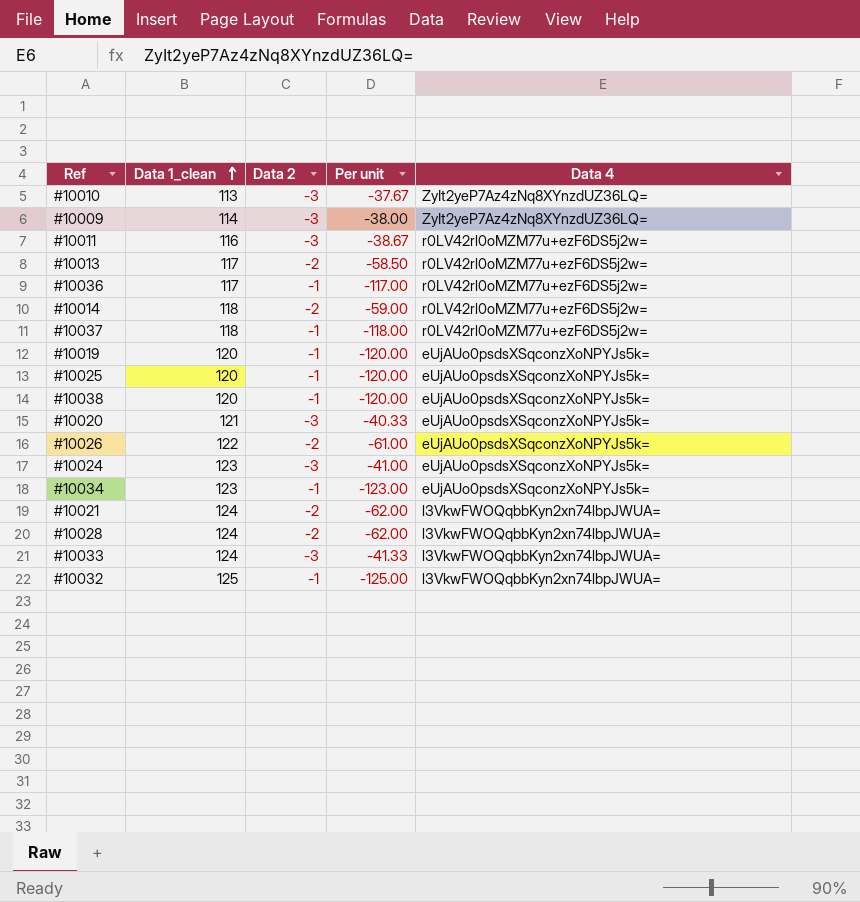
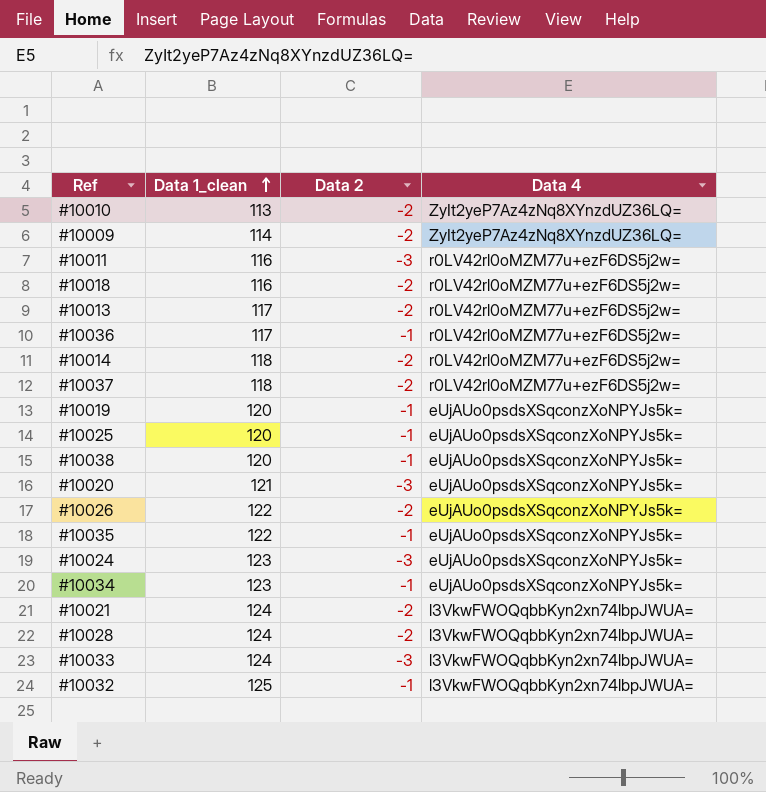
column Per unit | formula: [Data 1_clean] / [Data 2] -> none
#10010 | Data 2: -3 -> -2
#10009 | Data 2: -3 -> -2
row #10018: none -> 116 | -2 | r0LV42rl0oMZM77u+ezF6DS5j2w=
#10037 | Data 2: -1 -> -2
row #10035: none -> 122 | -1 | eUjAUo0psdsXSqconzXoNPYJs5k=

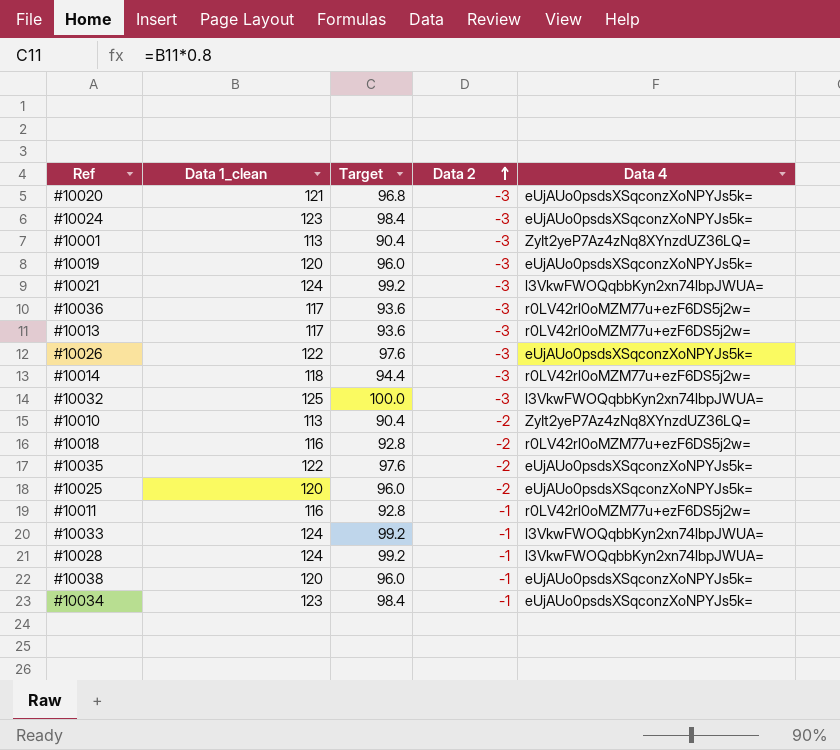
row order: Data 1_clean ascending -> Data 2 ascending
column Target | formula: none -> [Data 1_clean] * 0.8
row #10009: 114 | -2 | ZyIt2yeP7Az4zNq8XYnzdUZ36LQ= -> none
row #10037: 118 | -2 | r0LV42rl0oMZM77u+ezF6DS5j2w= -> none
row #10001: none -> 113 | 90.4 | -3 | ZyIt2yeP7Az4zNq8XYnzdUZ36LQ=
#10019 | Data 2: -1 -> -3
#10021 | Data 2: -2 -> -3
#10036 | Data 2: -1 -> -3
#10013 | Data 2: -2 -> -3
#10026 | Data 2: -2 -> -3
#10014 | Data 2: -2 -> -3
#10032 | Data 2: -1 -> -3
#10035 | Data 2: -1 -> -2
#10025 | Data 2: -1 -> -2
#10011 | Data 2: -3 -> -1
#10033 | Data 2: -3 -> -1
#10028 | Data 2: -2 -> -1

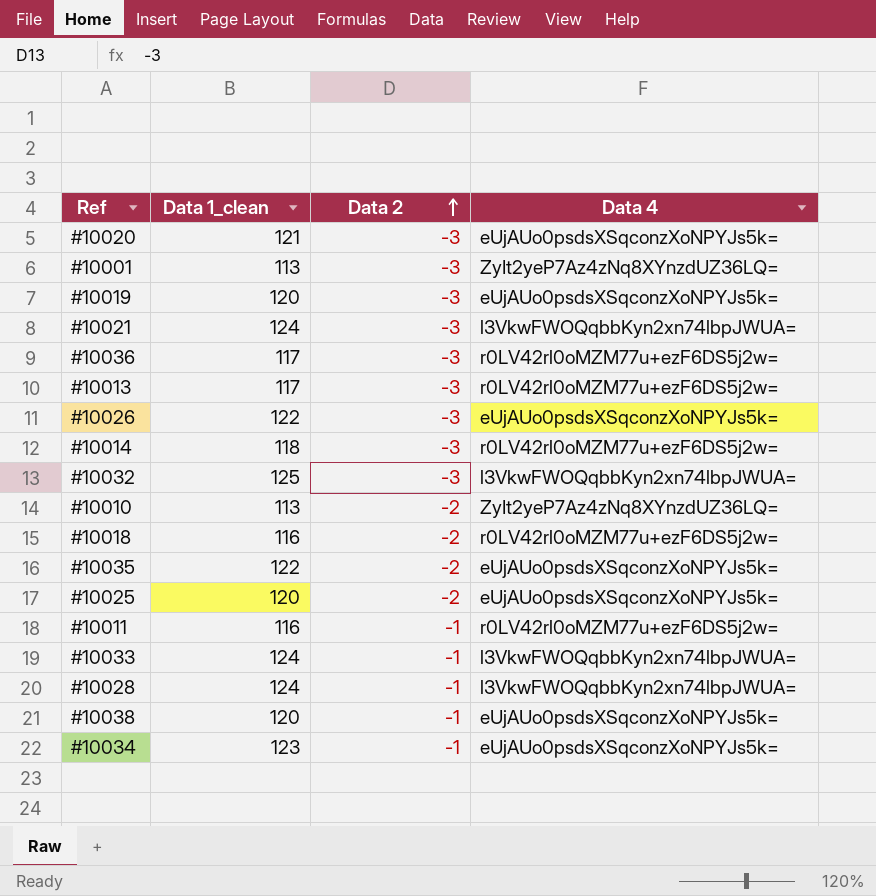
column Target | formula: [Data 1_clean] * 0.8 -> none
row #10024: 123 | 98.4 | -3 | eUjAUo0psdsXSqconzXoNPYJs5k= -> none

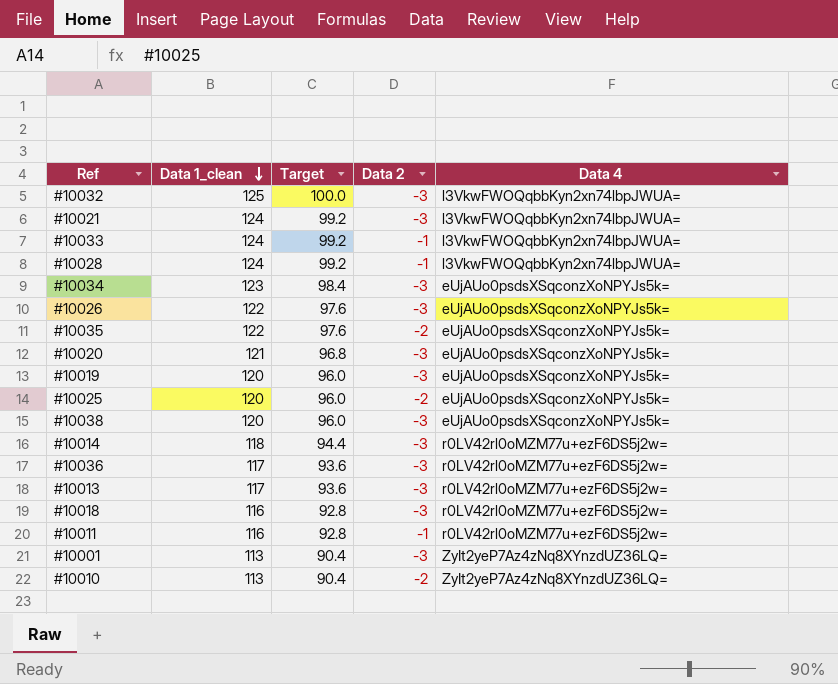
row order: Data 2 ascending -> Data 1_clean descending
column Target | formula: none -> [Data 1_clean] * 0.8
#10034 | Data 2: -1 -> -3
#10038 | Data 2: -1 -> -3
#10018 | Data 2: -2 -> -3

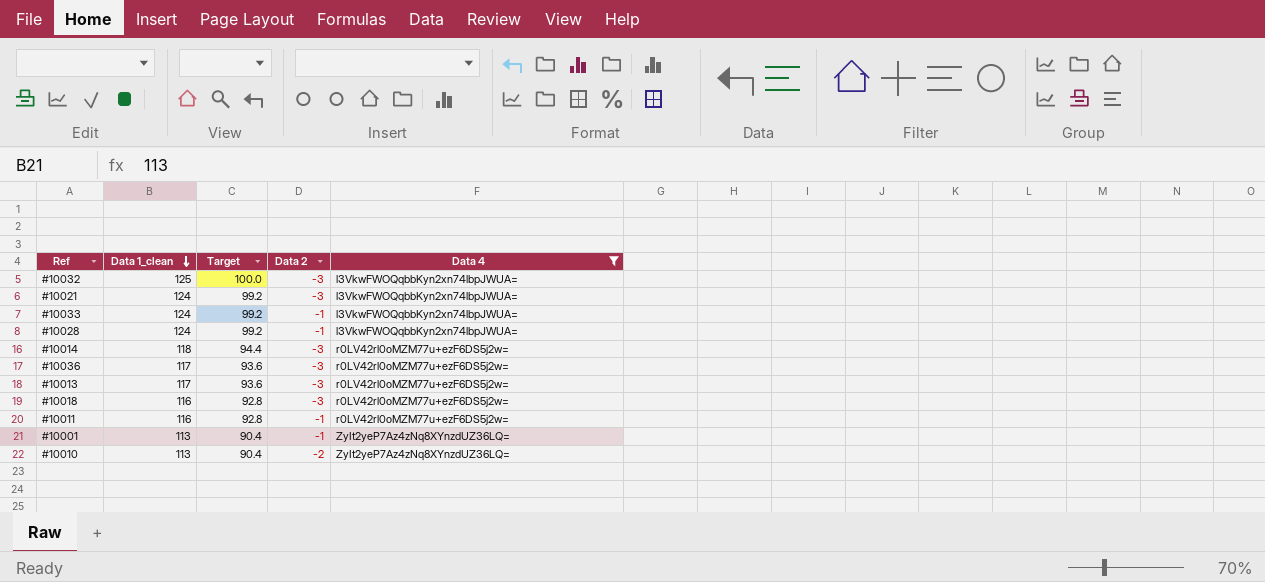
filter: none -> Data 4 != eUjAUo0psdsXSqconzXoNPYJs5k=
#10001 | Data 2: -3 -> -1

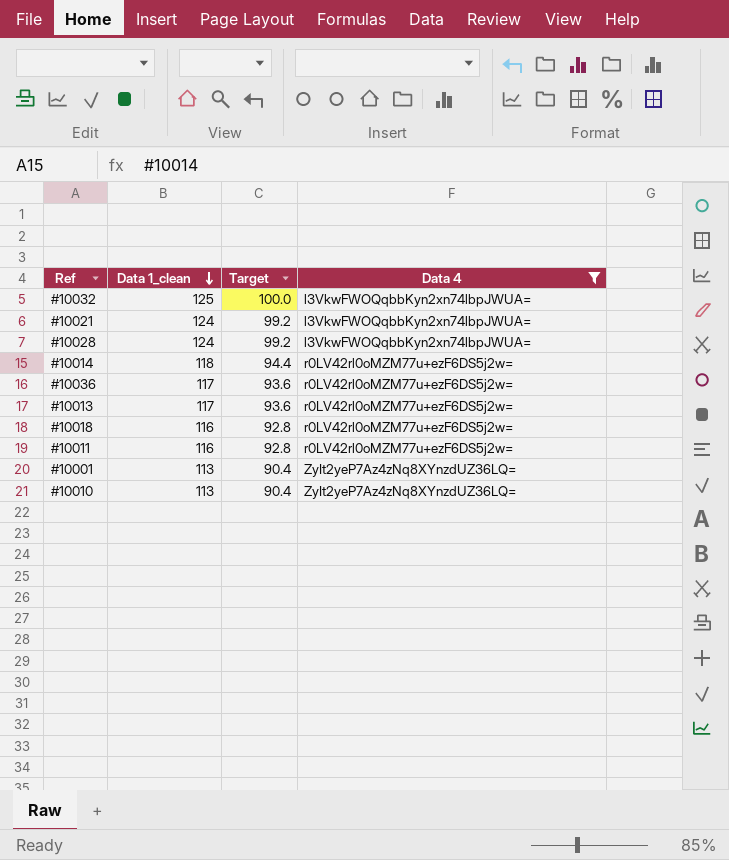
column Data 2 | position: 4 -> none
row #10033: 124 | 99.2 | -1 | l3VkwFWOQqbbKyn2xn74lbpJWUA= -> none

